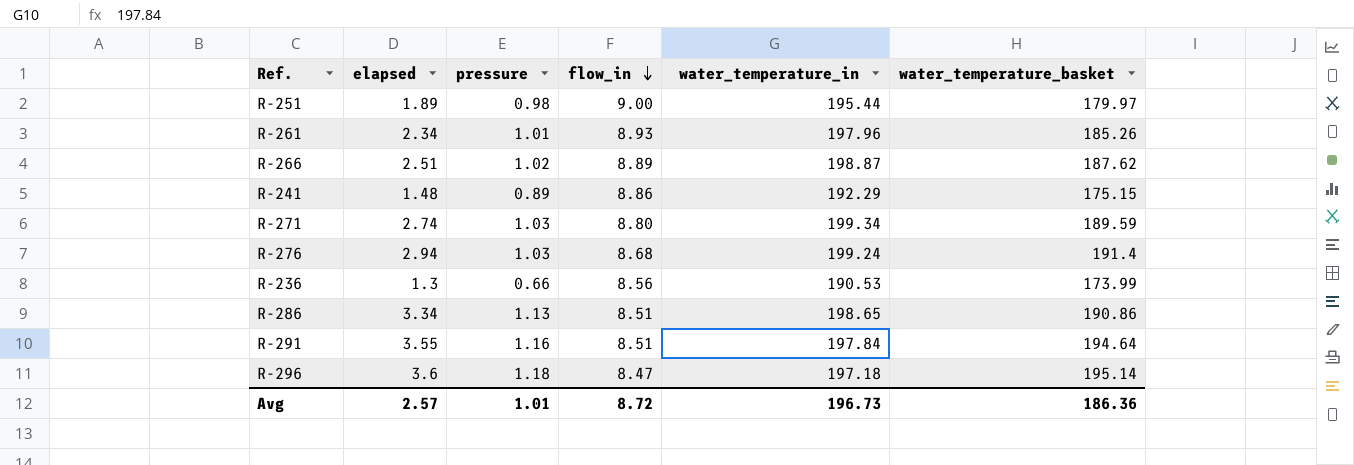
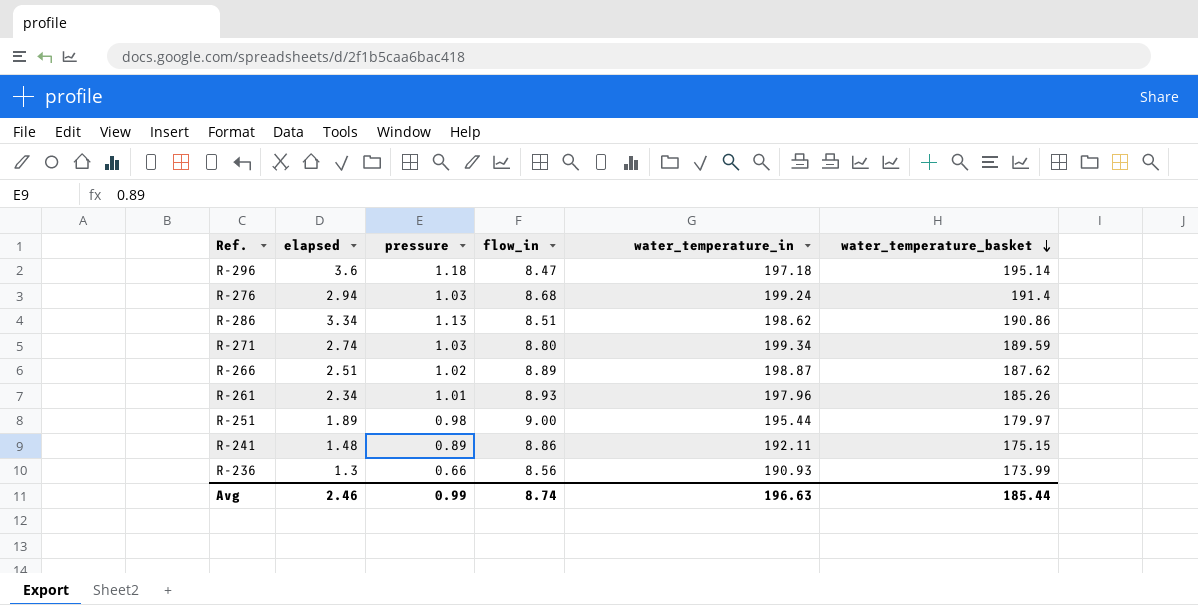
row order: flow_in descending -> water_temperature_basket descending
row R-291: 3.55 | 1.16 | 8.51 | 197.84 | 194.64 -> none
R-286 | water_temperature_in: 198.65 -> 198.62
R-241 | water_temperature_in: 192.29 -> 192.11
R-236 | water_temperature_in: 190.53 -> 190.93
Avg | elapsed: 2.57 -> 2.46
Avg | pressure: 1.01 -> 0.99
Avg | flow_in: 8.72 -> 8.74
Avg | water_temperature_in: 196.73 -> 196.63
Avg | water_temperature_basket: 186.36 -> 185.44

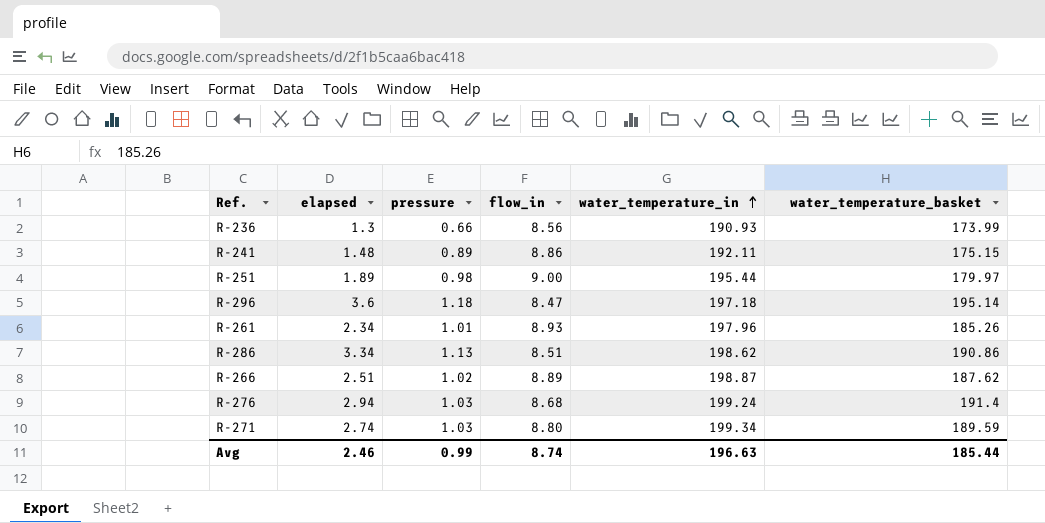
row order: water_temperature_basket descending -> water_temperature_in ascending

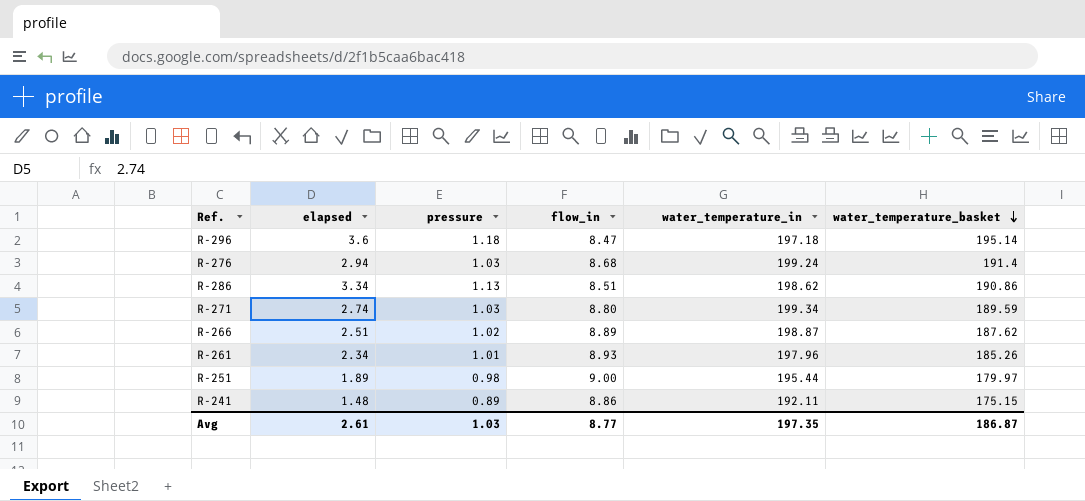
row order: water_temperature_in ascending -> water_temperature_basket descending
row R-236: 1.3 | 0.66 | 8.56 | 190.93 | 173.99 -> none
Avg | elapsed: 2.46 -> 2.61
Avg | pressure: 0.99 -> 1.03
Avg | flow_in: 8.74 -> 8.77
Avg | water_temperature_in: 196.63 -> 197.35
Avg | water_temperature_basket: 185.44 -> 186.87

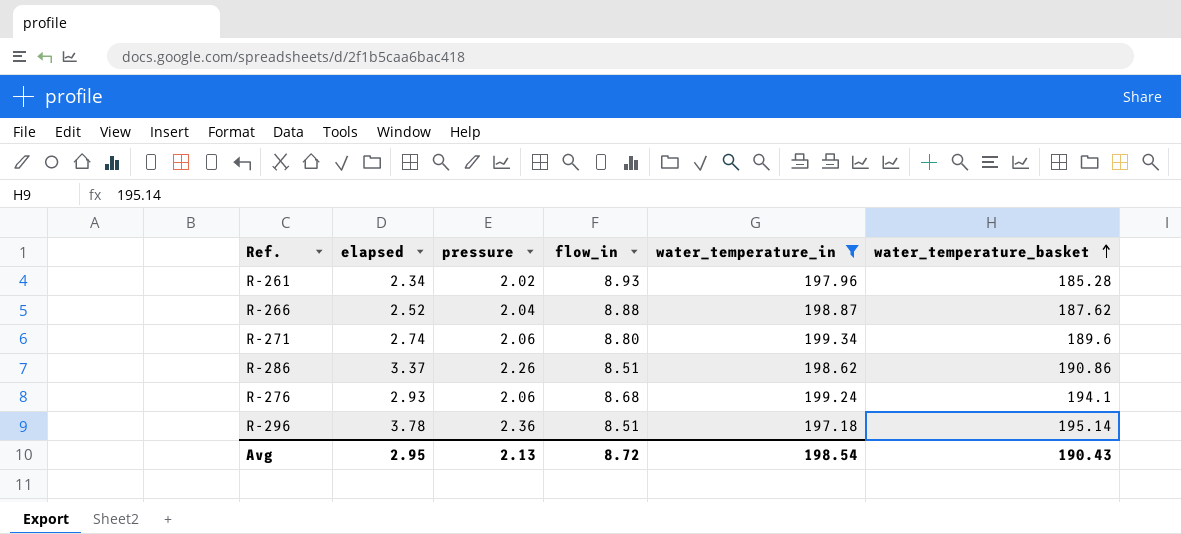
filter: none -> water_temperature_in >= 197.18
row order: water_temperature_basket descending -> water_temperature_basket ascending
R-261 | pressure: 1.01 -> 2.02
R-261 | water_temperature_basket: 185.26 -> 185.28
R-266 | elapsed: 2.51 -> 2.52
R-266 | pressure: 1.02 -> 2.04
R-266 | flow_in: 8.89 -> 8.88
R-271 | pressure: 1.03 -> 2.06
R-271 | water_temperature_basket: 189.59 -> 189.6
R-286 | elapsed: 3.34 -> 3.37
R-286 | pressure: 1.13 -> 2.26
R-276 | elapsed: 2.94 -> 2.93
R-276 | pressure: 1.03 -> 2.06
R-276 | water_temperature_basket: 191.4 -> 194.1
R-296 | elapsed: 3.6 -> 3.78
R-296 | pressure: 1.18 -> 2.36
R-296 | flow_in: 8.47 -> 8.51
Avg | elapsed: 2.61 -> 2.95
Avg | pressure: 1.03 -> 2.13
Avg | flow_in: 8.77 -> 8.72
Avg | water_temperature_in: 197.35 -> 198.54
Avg | water_temperature_basket: 186.87 -> 190.43

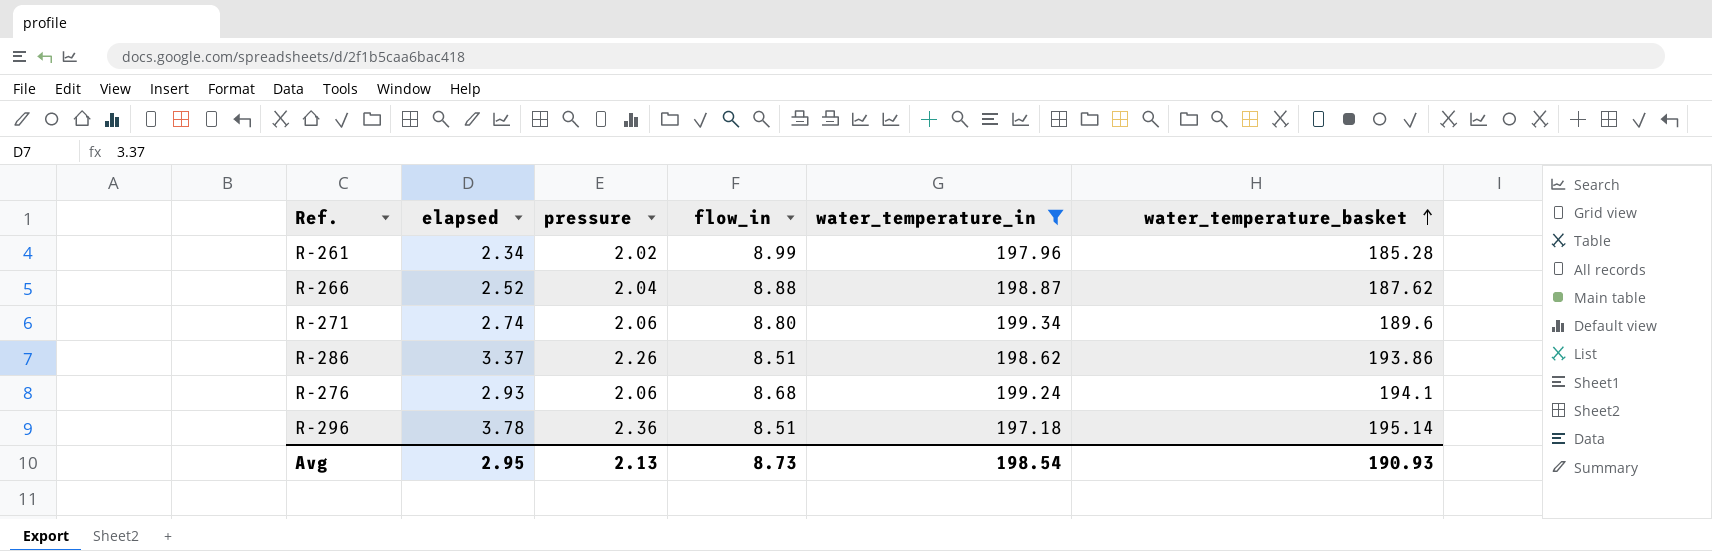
R-261 | flow_in: 8.93 -> 8.99
R-286 | water_temperature_basket: 190.86 -> 193.86
Avg | flow_in: 8.72 -> 8.73
Avg | water_temperature_basket: 190.43 -> 190.93

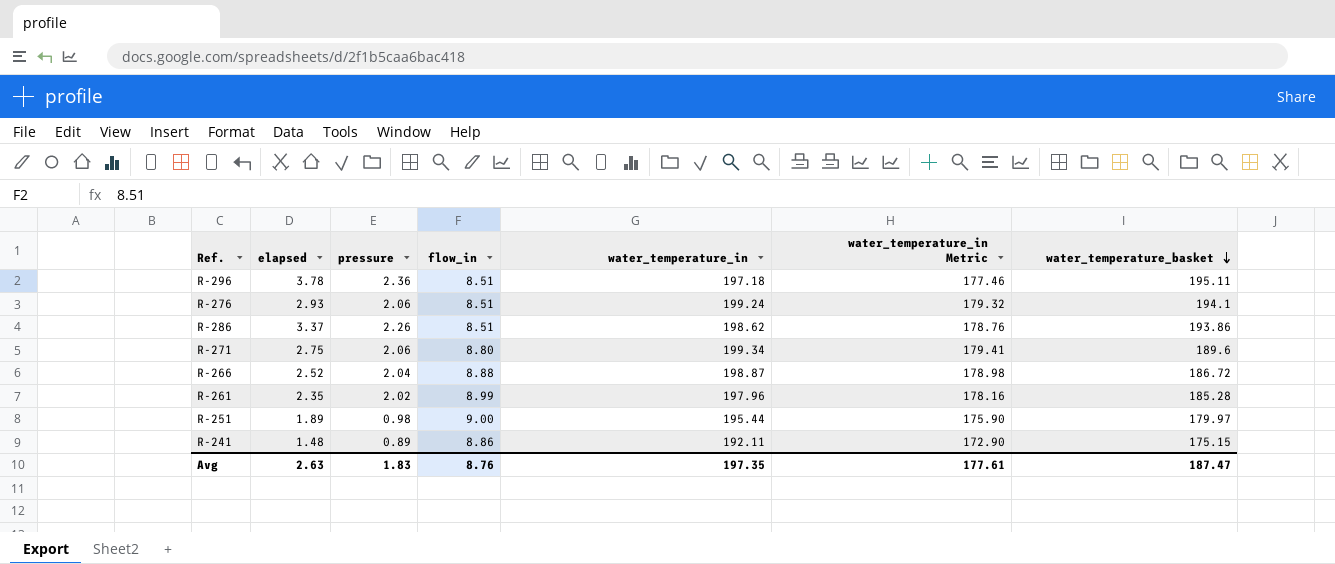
filter: water_temperature_in >= 197.18 -> none
row order: water_temperature_basket ascending -> water_temperature_basket descending
column water_temperature_in Metric | formula: none -> [water_temperature_in] * 0.9
R-296 | water_temperature_basket: 195.14 -> 195.11
R-276 | flow_in: 8.68 -> 8.51
R-271 | elapsed: 2.74 -> 2.75
R-266 | water_temperature_basket: 187.62 -> 186.72
R-261 | elapsed: 2.34 -> 2.35
Avg | elapsed: 2.95 -> 2.63
Avg | pressure: 2.13 -> 1.83
Avg | flow_in: 8.73 -> 8.76
Avg | water_temperature_in: 198.54 -> 197.35
Avg | water_temperature_basket: 190.93 -> 187.47

